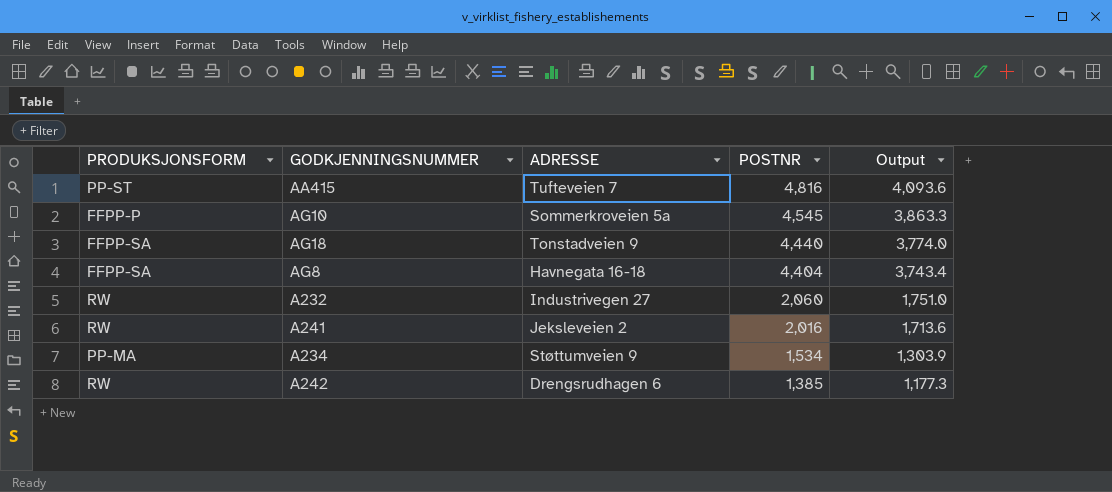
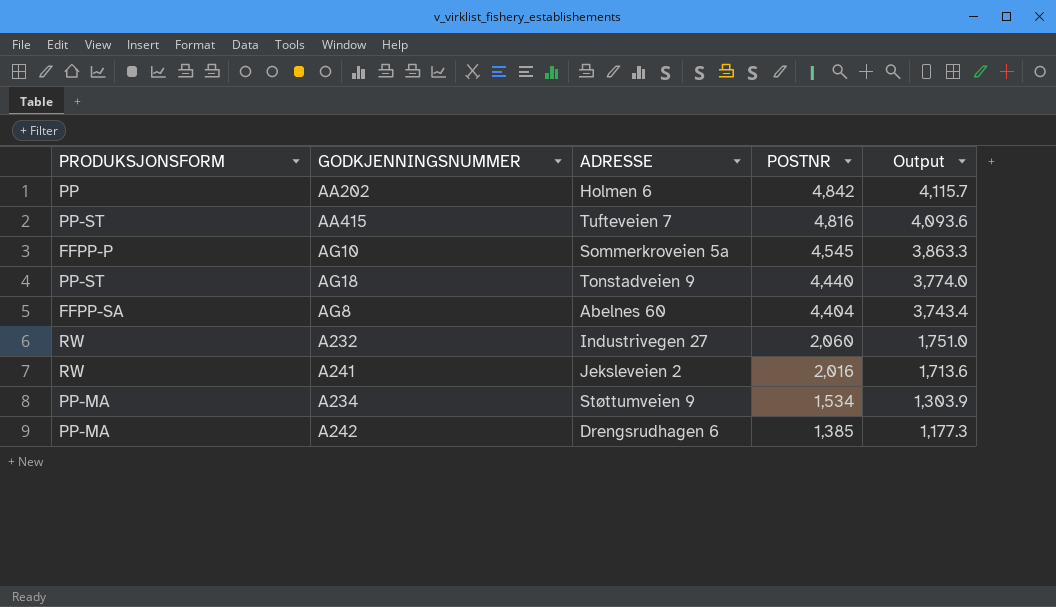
row AA202: none -> PP | Holmen 6 | 4,842 | 4,115.7
AG18 | PRODUKSJONSFORM: FFPP-SA -> PP-ST
AG8 | ADRESSE: Havnegata 16-18 -> Abelnes 60
A242 | PRODUKSJONSFORM: RW -> PP-MA

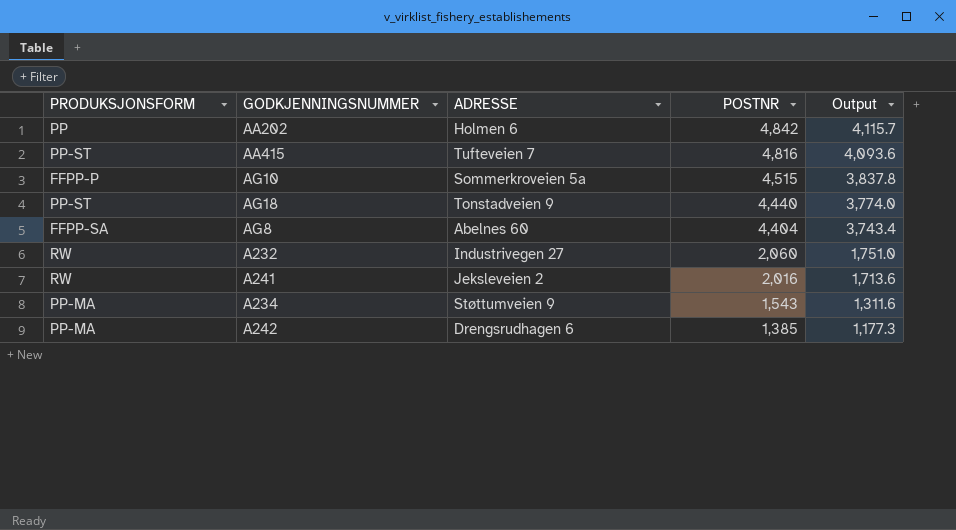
AG10 | POSTNR: 4,545 -> 4,515
AG10 | Output: 3,863.3 -> 3,837.8
A234 | POSTNR: 1,534 -> 1,543
A234 | Output: 1,303.9 -> 1,311.6

